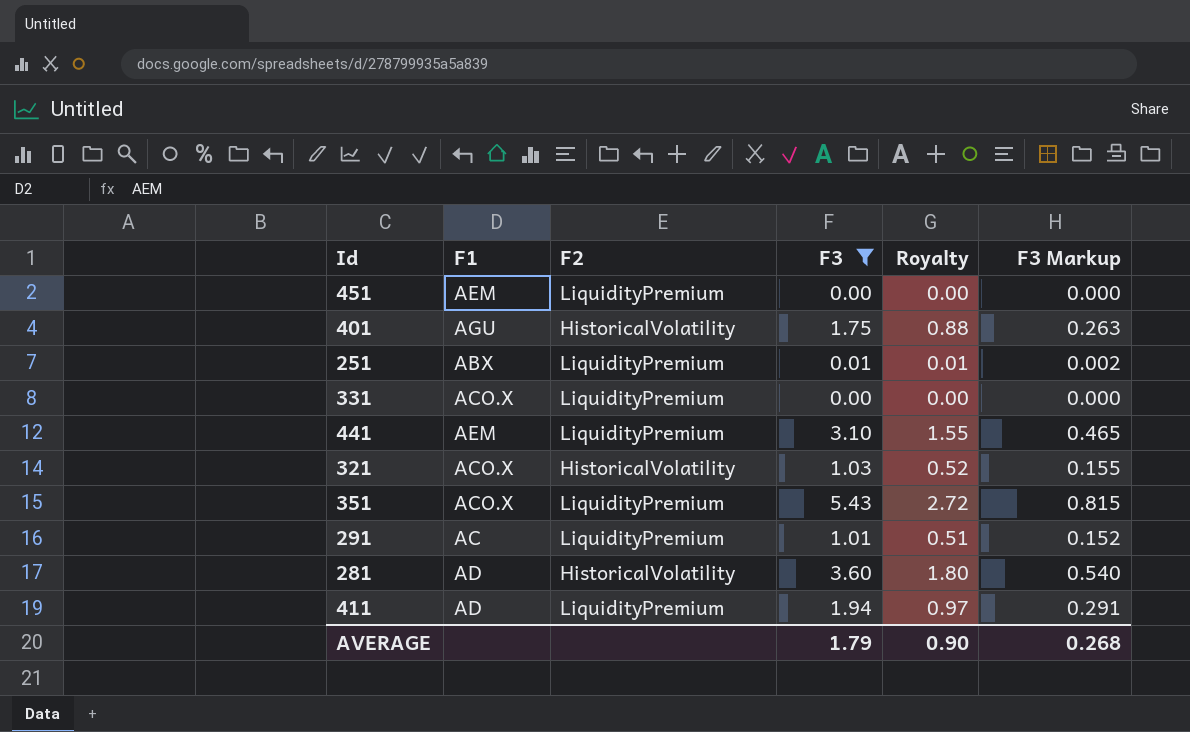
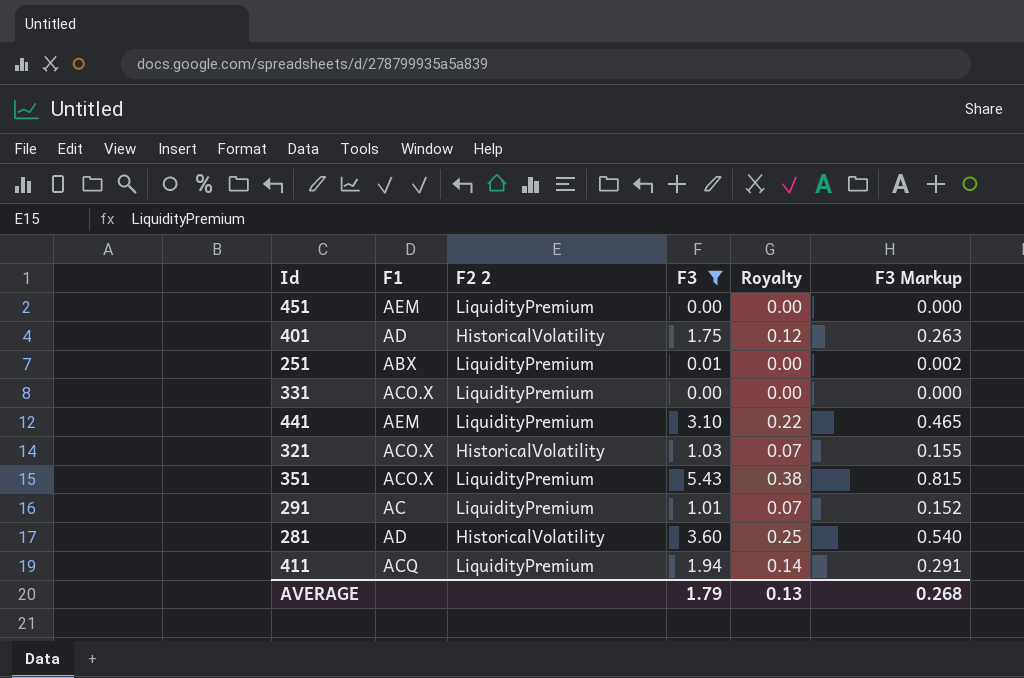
column name: F2 -> F2 2
column Royalty | formula: [F3] * 0.5 -> [F3] * 0.07
401 | F1: AGU -> AD
411 | F1: AD -> ACQ
AVERAGE | Royalty: 0.90 -> 0.13

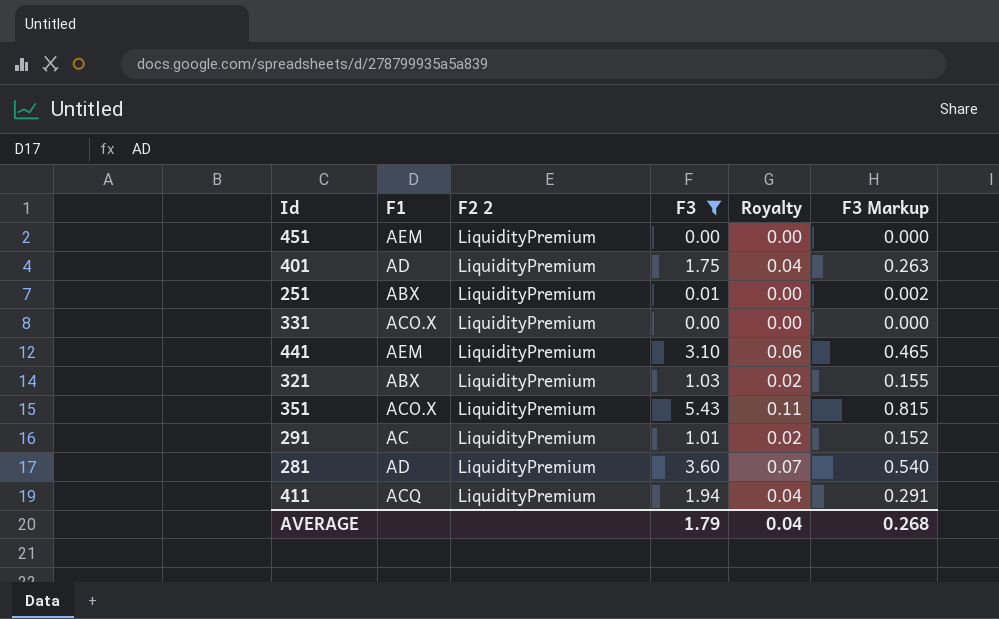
column Royalty | formula: [F3] * 0.07 -> [F3] * 0.02
401 | F2 2: HistoricalVolatility -> LiquidityPremium
321 | F1: ACO.X -> ABX
321 | F2 2: HistoricalVolatility -> LiquidityPremium
281 | F2 2: HistoricalVolatility -> LiquidityPremium
AVERAGE | Royalty: 0.13 -> 0.04

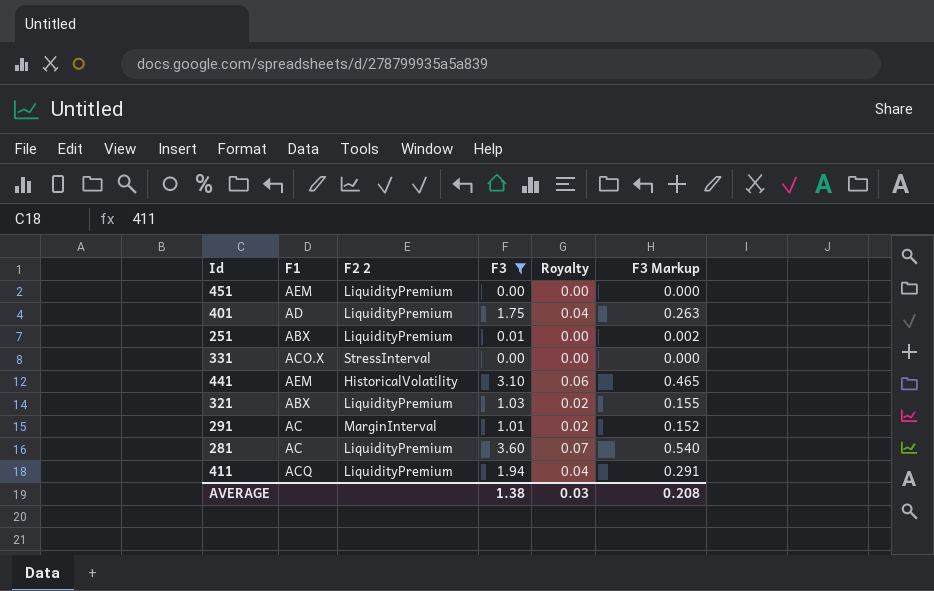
row 351: ACO.X | LiquidityPremium | 5.43 | 0.11 | 0.815 -> none
331 | F2 2: LiquidityPremium -> StressInterval
441 | F2 2: LiquidityPremium -> HistoricalVolatility
291 | F2 2: LiquidityPremium -> MarginInterval
281 | F1: AD -> AC
AVERAGE | F3: 1.79 -> 1.38
AVERAGE | Royalty: 0.04 -> 0.03
AVERAGE | F3 Markup: 0.268 -> 0.208

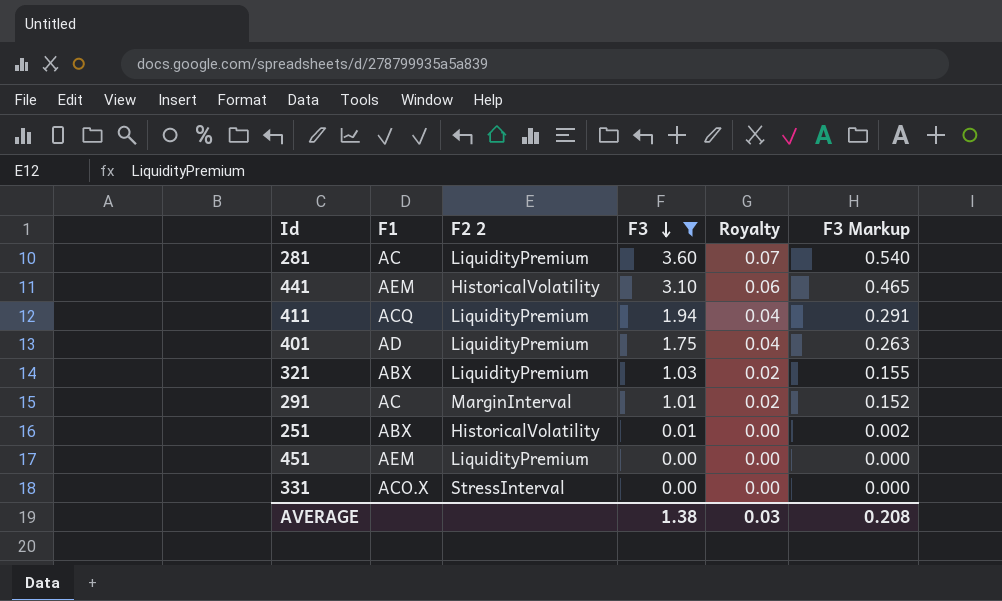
row order: none -> F3 descending
251 | F2 2: LiquidityPremium -> HistoricalVolatility

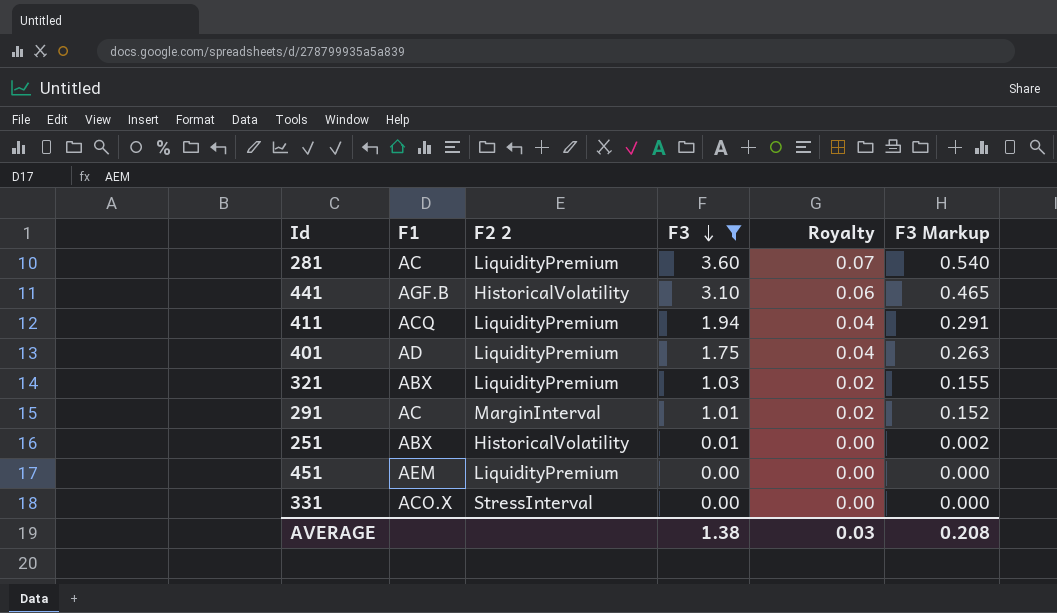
441 | F1: AEM -> AGF.B

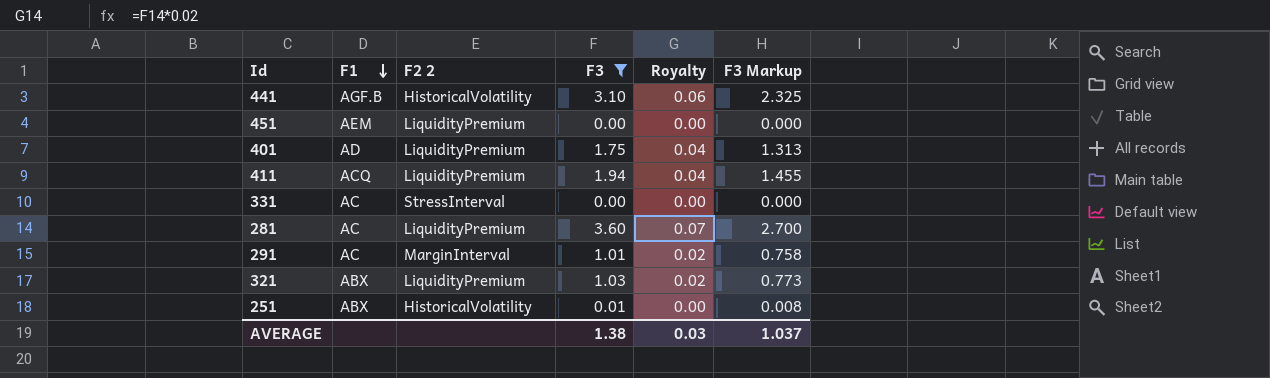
row order: F3 descending -> F1 descending
column F3 Markup | formula: [F3] * 0.15 -> [F3] * 0.75
331 | F1: ACO.X -> AC
AVERAGE | F3 Markup: 0.208 -> 1.037

